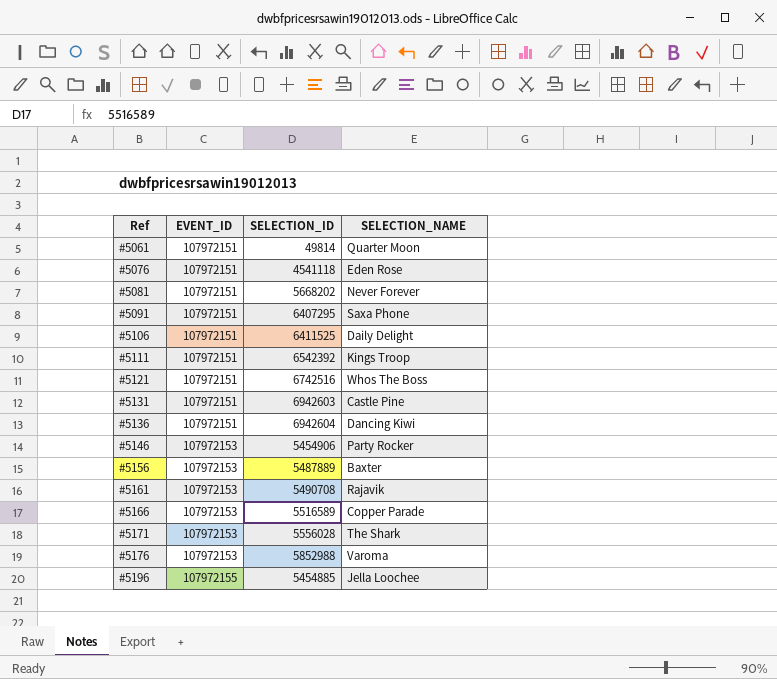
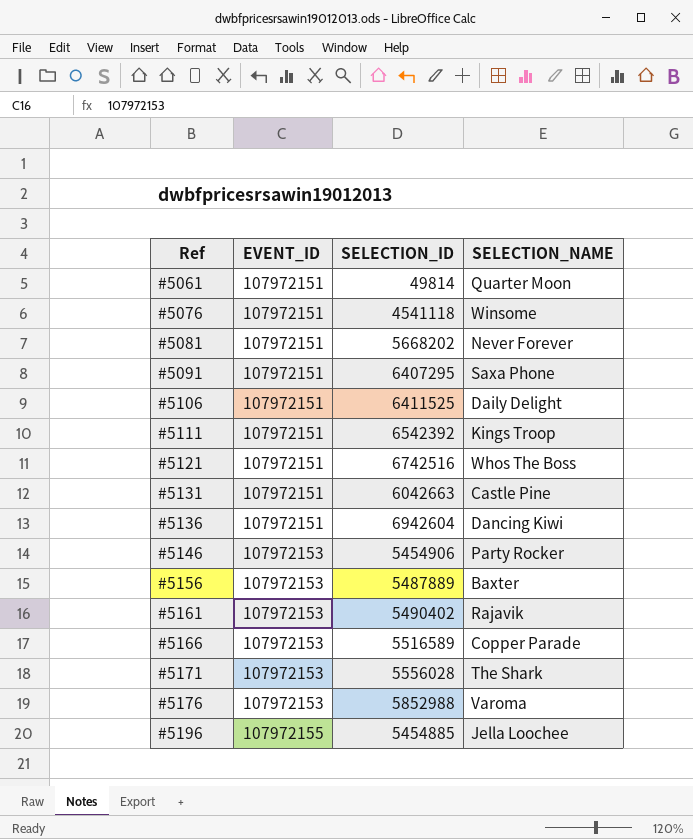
#5076 | SELECTION_NAME: Eden Rose -> Winsome
#5131 | SELECTION_ID: 6942603 -> 6042663
#5161 | SELECTION_ID: 5490708 -> 5490402

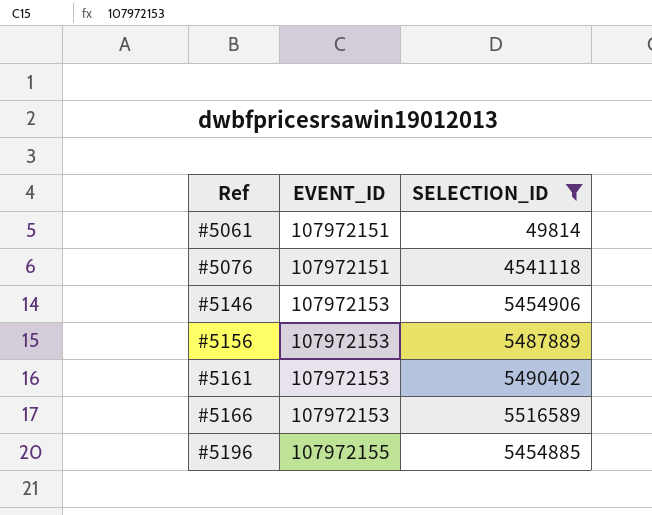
filter: none -> SELECTION_ID <= 5516589
column SELECTION_NAME | position: 4 -> none

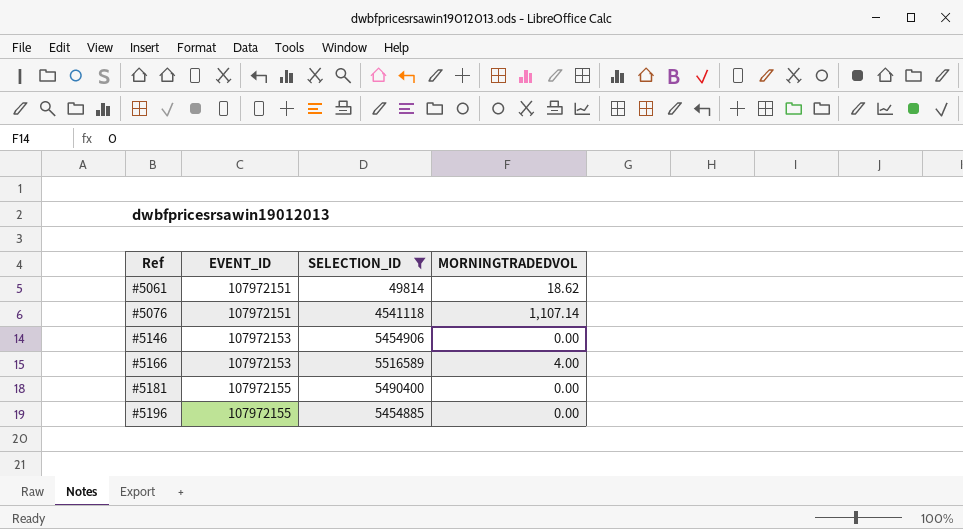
column MORNINGTRADEDVOL | position: none -> 4
row #5156: 107972153 | 5487889 -> none
row #5161: 107972153 | 5490402 -> none
row #5181: none -> 107972155 | 5490400 | 0.00

